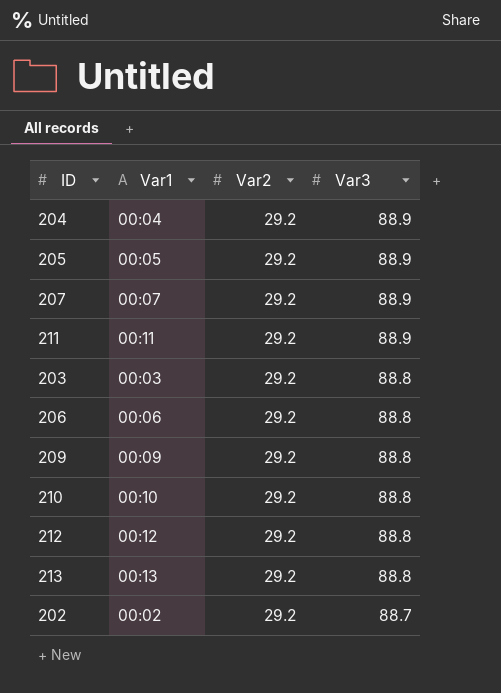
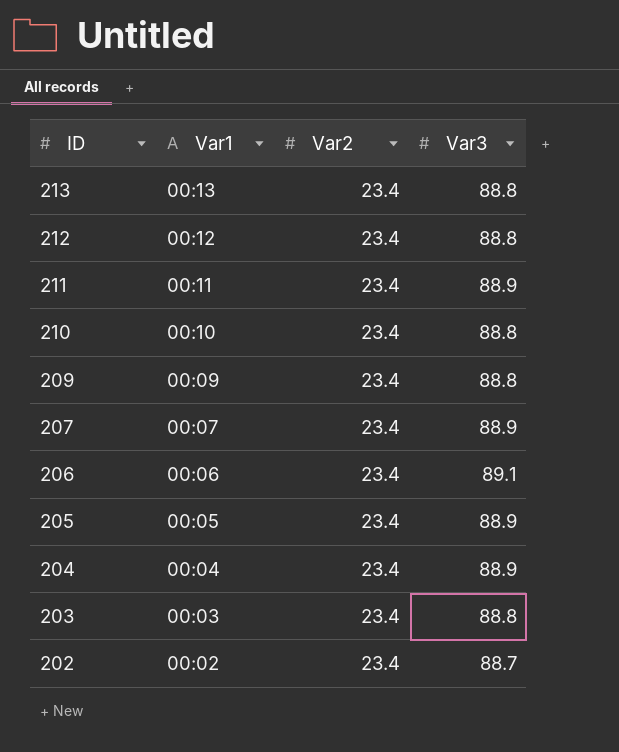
row order: Var3 descending -> ID descending
213 | Var2: 29.2 -> 23.4
212 | Var2: 29.2 -> 23.4
211 | Var2: 29.2 -> 23.4
210 | Var2: 29.2 -> 23.4
209 | Var2: 29.2 -> 23.4
207 | Var2: 29.2 -> 23.4
206 | Var2: 29.2 -> 23.4
206 | Var3: 88.8 -> 89.1
205 | Var2: 29.2 -> 23.4
204 | Var2: 29.2 -> 23.4
203 | Var2: 29.2 -> 23.4
202 | Var2: 29.2 -> 23.4

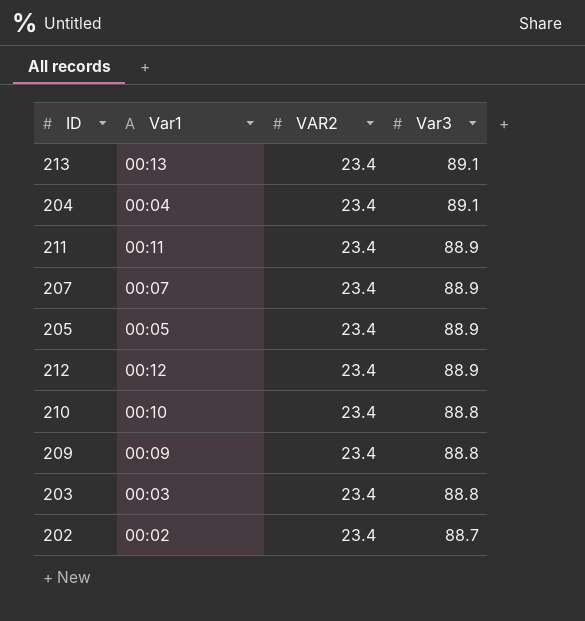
row order: ID descending -> Var3 descending
column name: Var2 -> VAR2
row 206: 00:06 | 23.4 | 89.1 -> none
213 | Var3: 88.8 -> 89.1
204 | Var3: 88.9 -> 89.1
212 | Var3: 88.8 -> 88.9

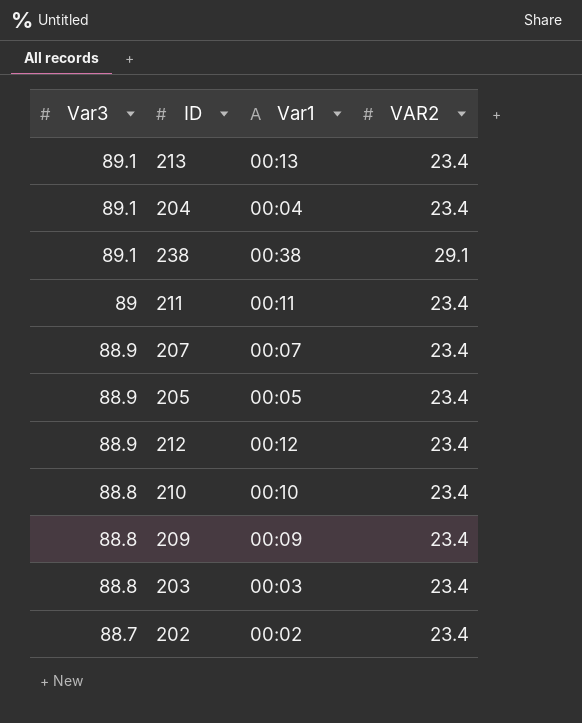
column Var3 | position: 4 -> 1
row 238: none -> 89.1 | 00:38 | 29.1
211 | Var3: 88.9 -> 89

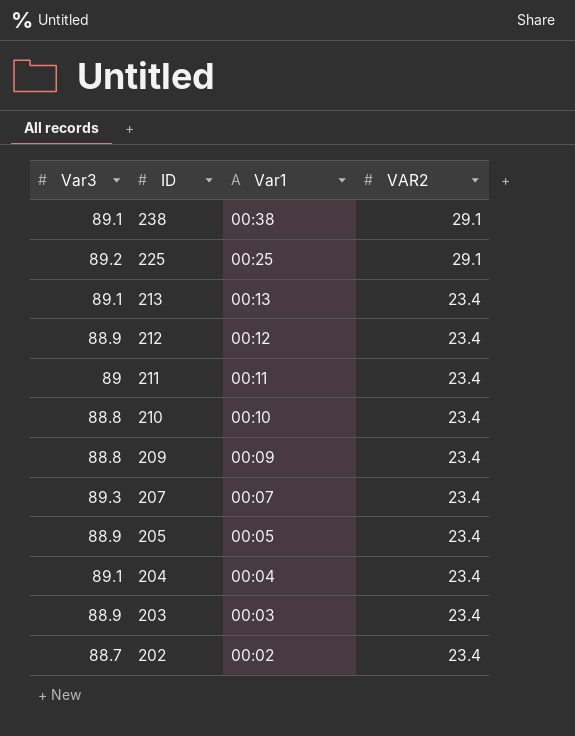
row order: Var3 descending -> ID descending
row 225: none -> 89.2 | 00:25 | 29.1
207 | Var3: 88.9 -> 89.3
203 | Var3: 88.8 -> 88.9

